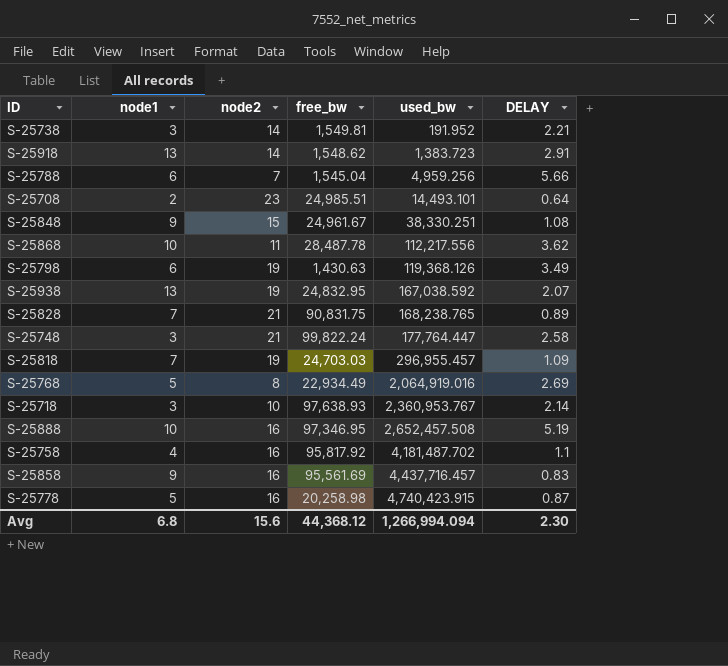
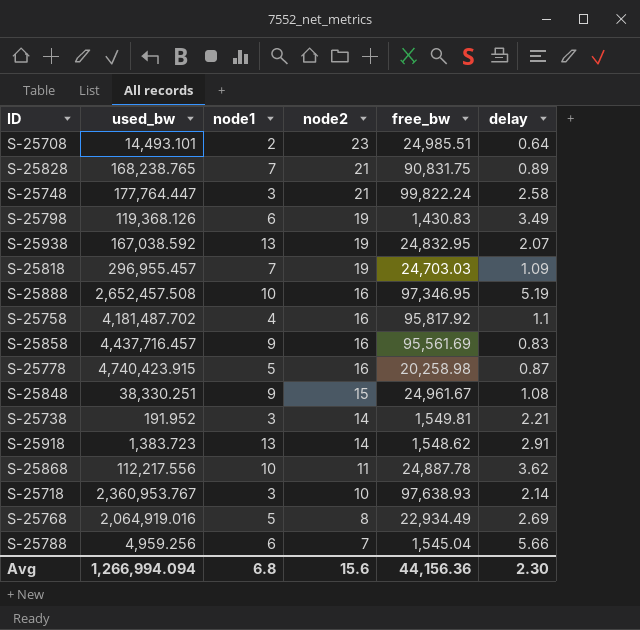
row order: used_bw ascending -> node2 descending
column used_bw | position: 5 -> 2
column name: DELAY -> delay
S-25798 | free_bw: 1,430.63 -> 1,430.83
S-25868 | free_bw: 28,487.78 -> 24,887.78
Avg | free_bw: 44,368.12 -> 44,156.36

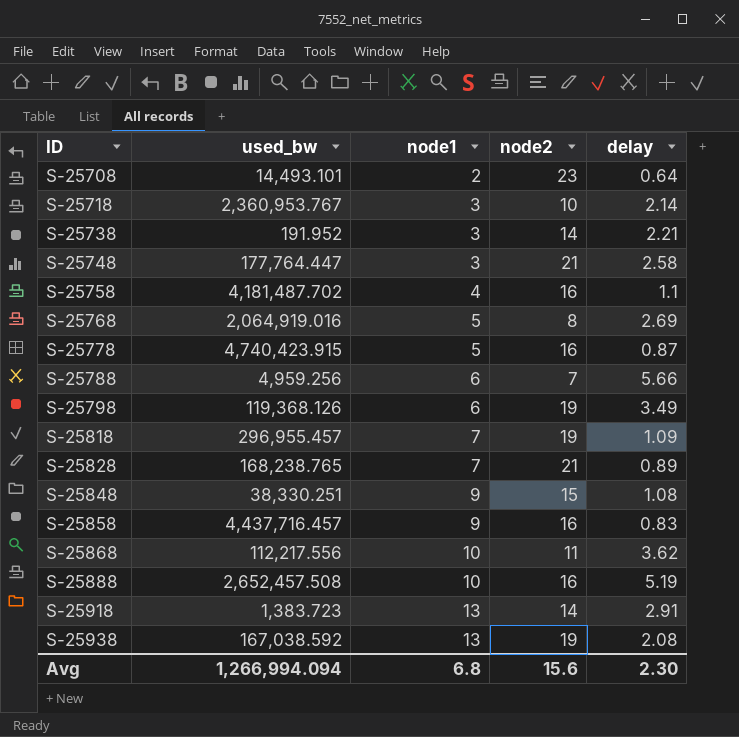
row order: node2 descending -> ID ascending
column free_bw | position: 5 -> none
S-25938 | delay: 2.07 -> 2.08

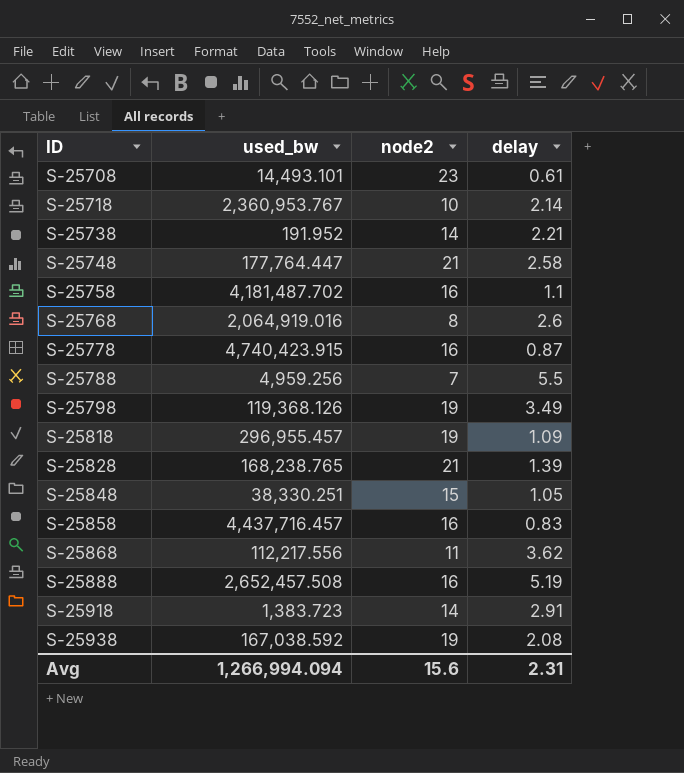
column node1 | position: 3 -> none
S-25708 | delay: 0.64 -> 0.61
S-25768 | delay: 2.69 -> 2.6
S-25788 | delay: 5.66 -> 5.5
S-25828 | delay: 0.89 -> 1.39
S-25848 | delay: 1.08 -> 1.05
Avg | delay: 2.30 -> 2.31

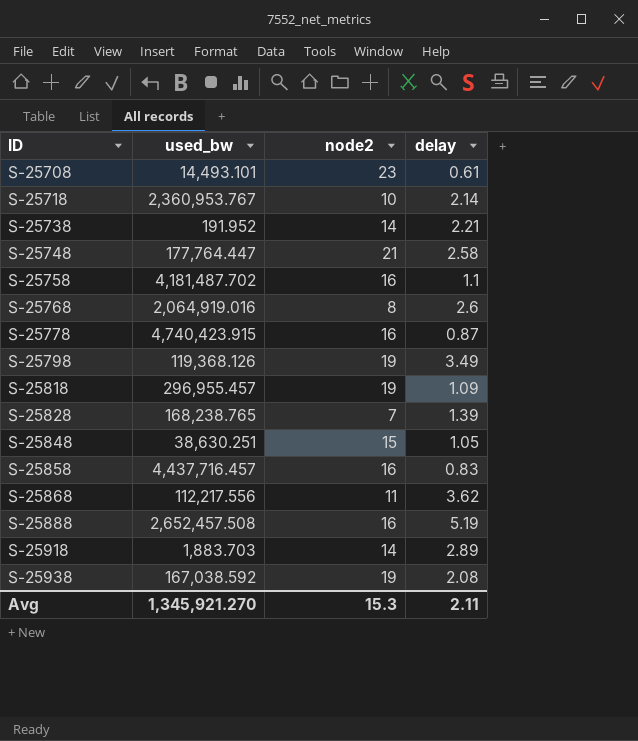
row S-25788: 4,959.256 | 7 | 5.5 -> none
S-25828 | node2: 21 -> 7
S-25848 | used_bw: 38,330.251 -> 38,630.251
S-25918 | used_bw: 1,383.723 -> 1,883.703
S-25918 | delay: 2.91 -> 2.89
Avg | used_bw: 1,266,994.094 -> 1,345,921.270
Avg | node2: 15.6 -> 15.3
Avg | delay: 2.31 -> 2.11

